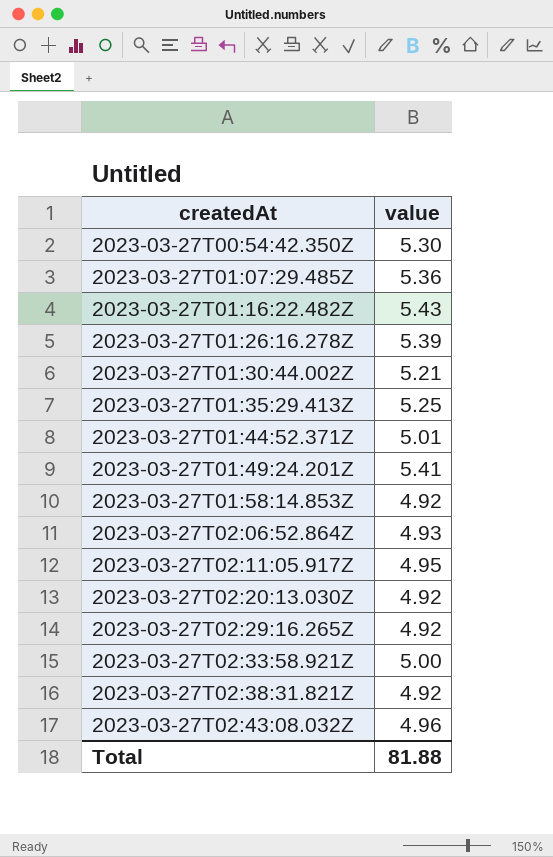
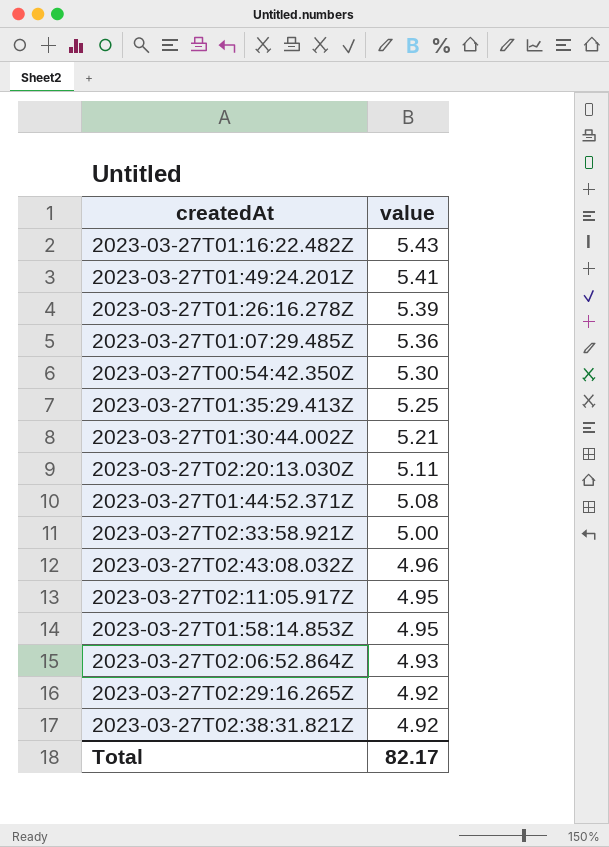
row order: createdAt ascending -> value descending
2023-03-27T02:20:13.030Z | value: 4.92 -> 5.11
2023-03-27T01:44:52.371Z | value: 5.01 -> 5.08
2023-03-27T01:58:14.853Z | value: 4.92 -> 4.95
Total | value: 81.88 -> 82.17

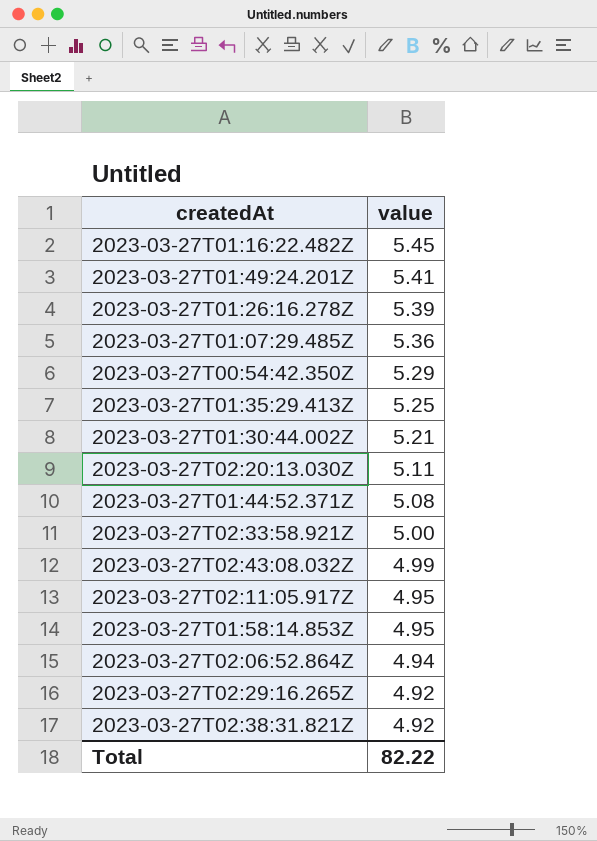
2023-03-27T01:16:22.482Z | value: 5.43 -> 5.45
2023-03-27T00:54:42.350Z | value: 5.30 -> 5.29
2023-03-27T02:43:08.032Z | value: 4.96 -> 4.99
2023-03-27T02:06:52.864Z | value: 4.93 -> 4.94
Total | value: 82.17 -> 82.22

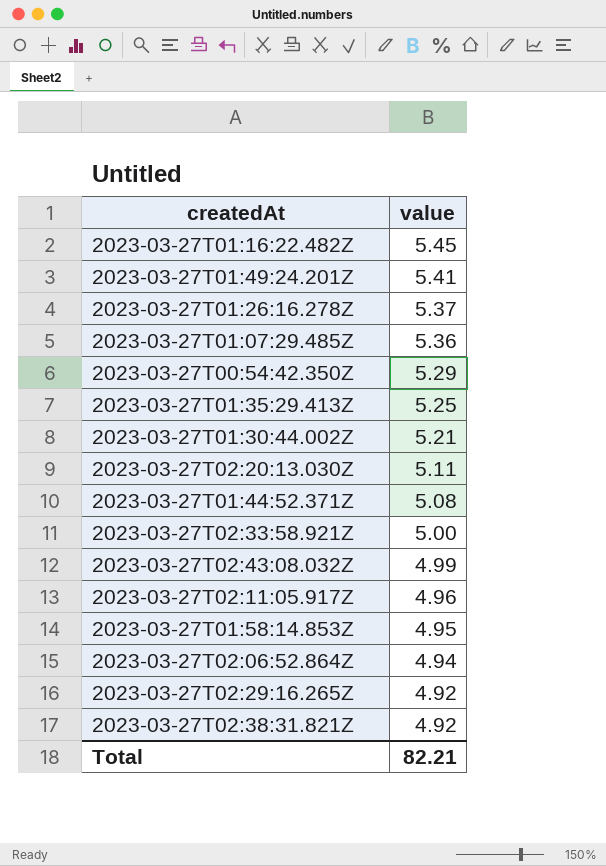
2023-03-27T01:26:16.278Z | value: 5.39 -> 5.37
2023-03-27T02:11:05.917Z | value: 4.95 -> 4.96
Total | value: 82.22 -> 82.21

